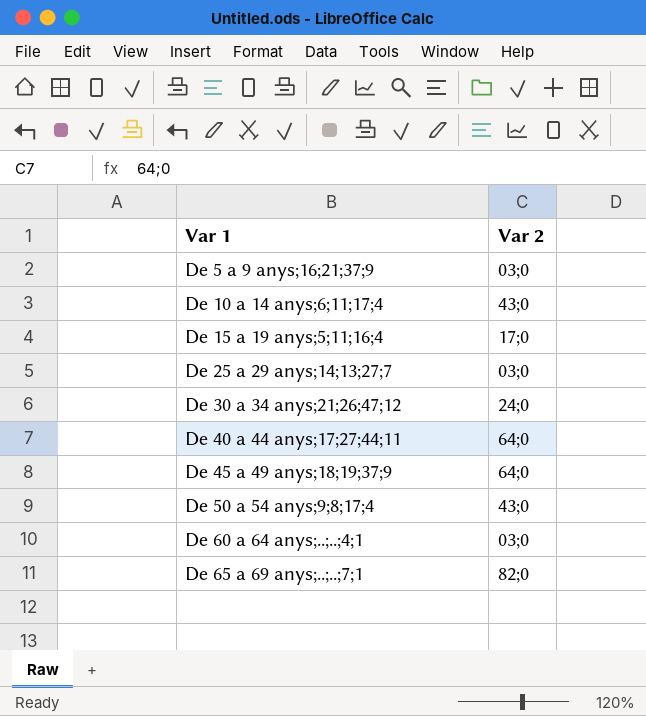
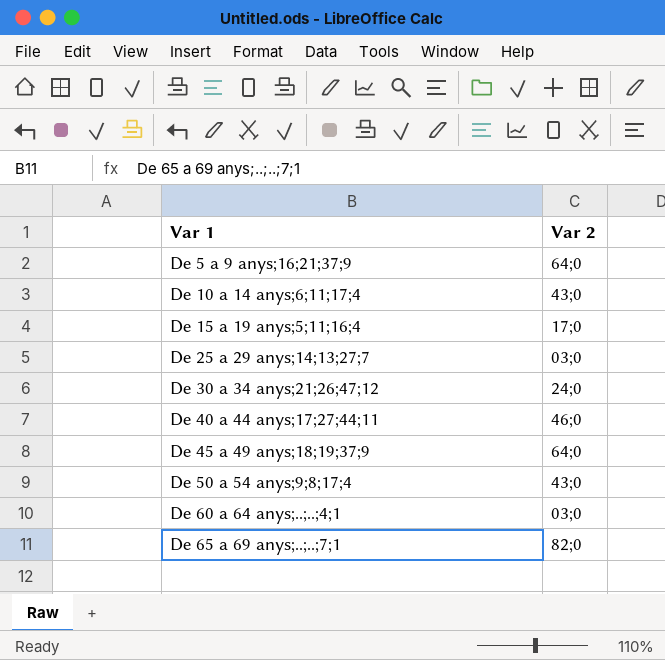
De 5 a 9 anys;16;21;37;9 | Var 2: 03;0 -> 64;0
De 40 a 44 anys;17;27;44;11 | Var 2: 64;0 -> 46;0

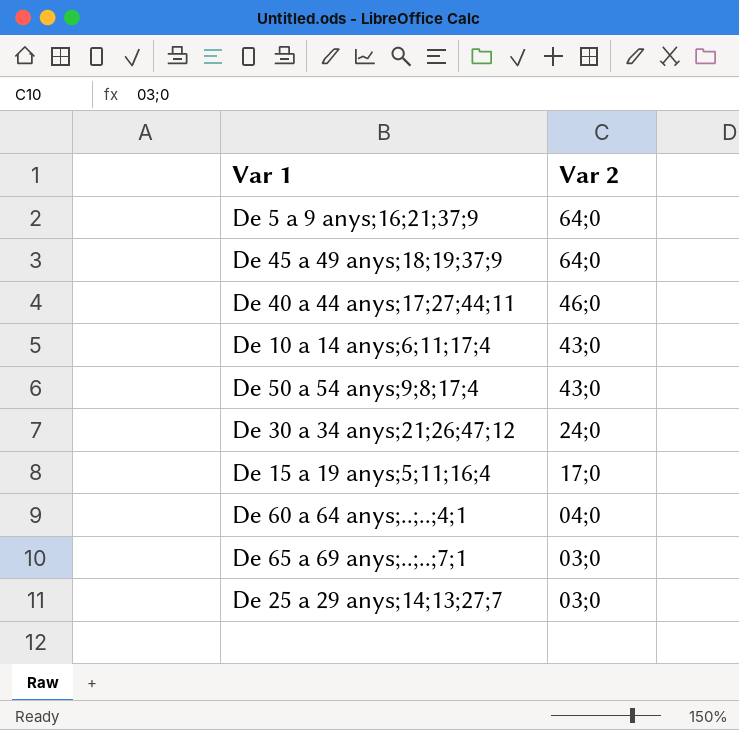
row order: Var 1 ascending -> Var 2 descending
De 60 a 64 anys;..;..;4;1 | Var 2: 03;0 -> 04;0
De 65 a 69 anys;..;..;7;1 | Var 2: 82;0 -> 03;0

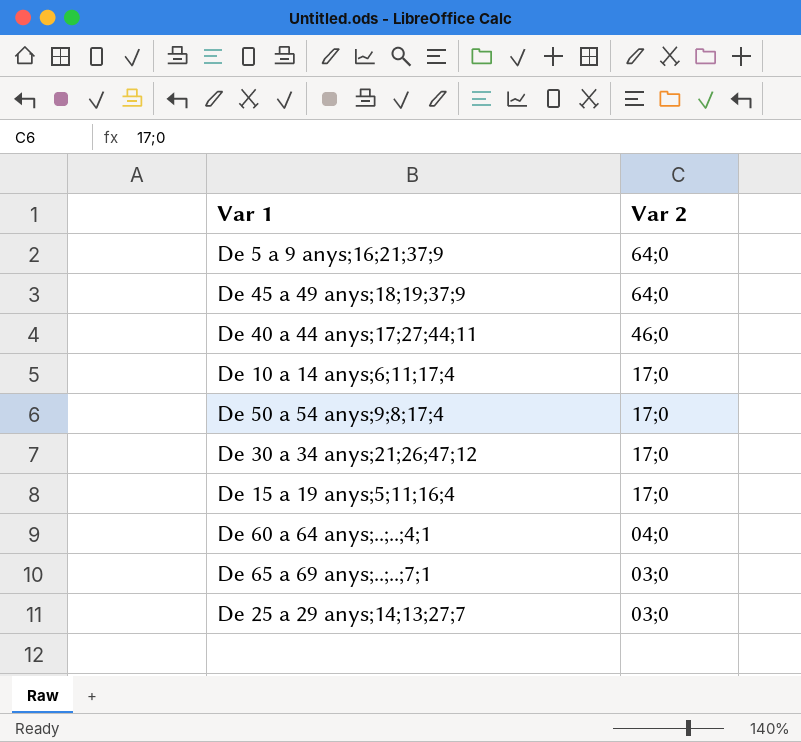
De 10 a 14 anys;6;11;17;4 | Var 2: 43;0 -> 17;0
De 50 a 54 anys;9;8;17;4 | Var 2: 43;0 -> 17;0
De 30 a 34 anys;21;26;47;12 | Var 2: 24;0 -> 17;0

